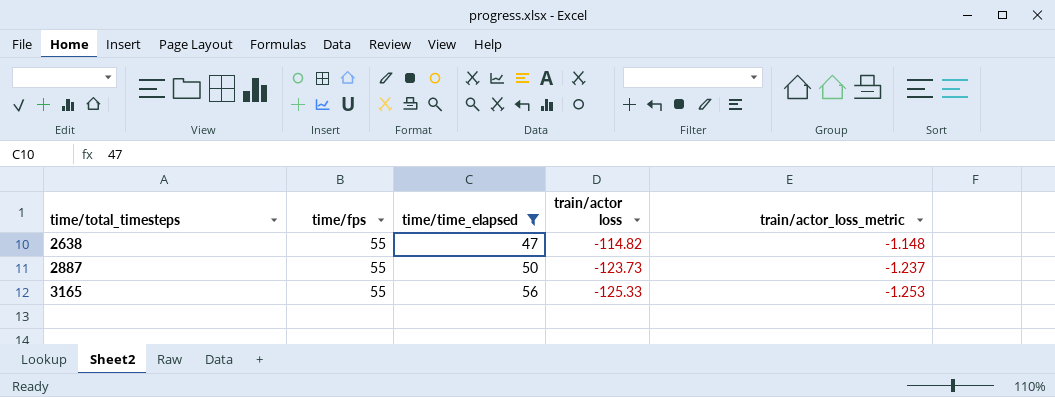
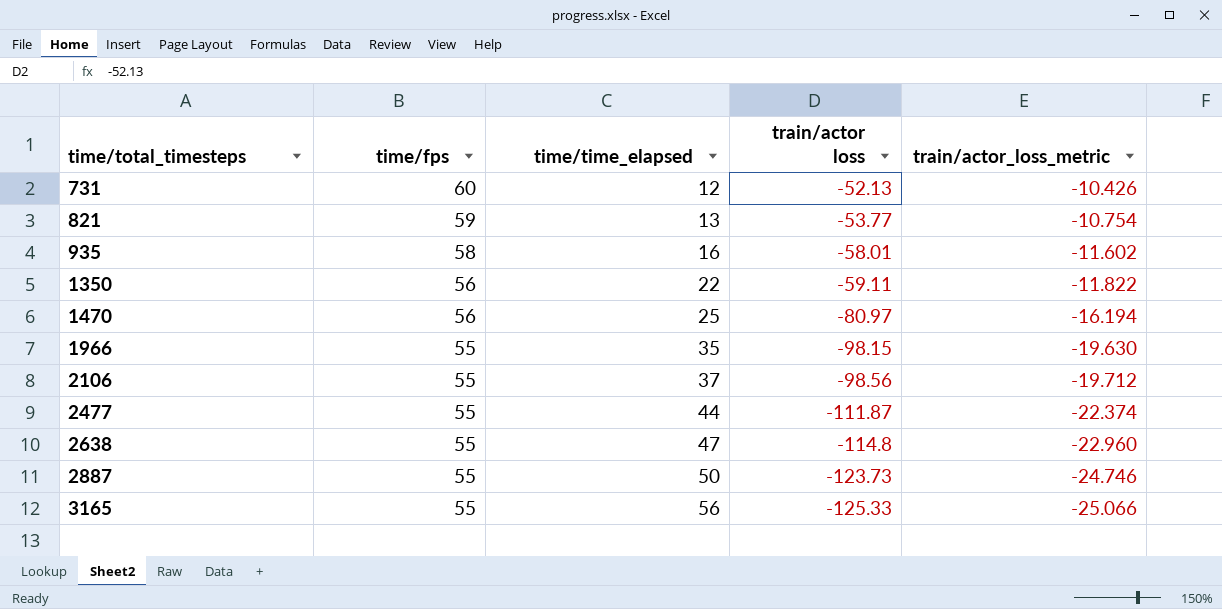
filter: time/time_elapsed >= 47 -> none
column train/actor_loss_metric | formula: [train/actor loss] * 0.01 -> [train/actor loss] * 0.2
2638 | train/actor loss: -114.82 -> -114.8

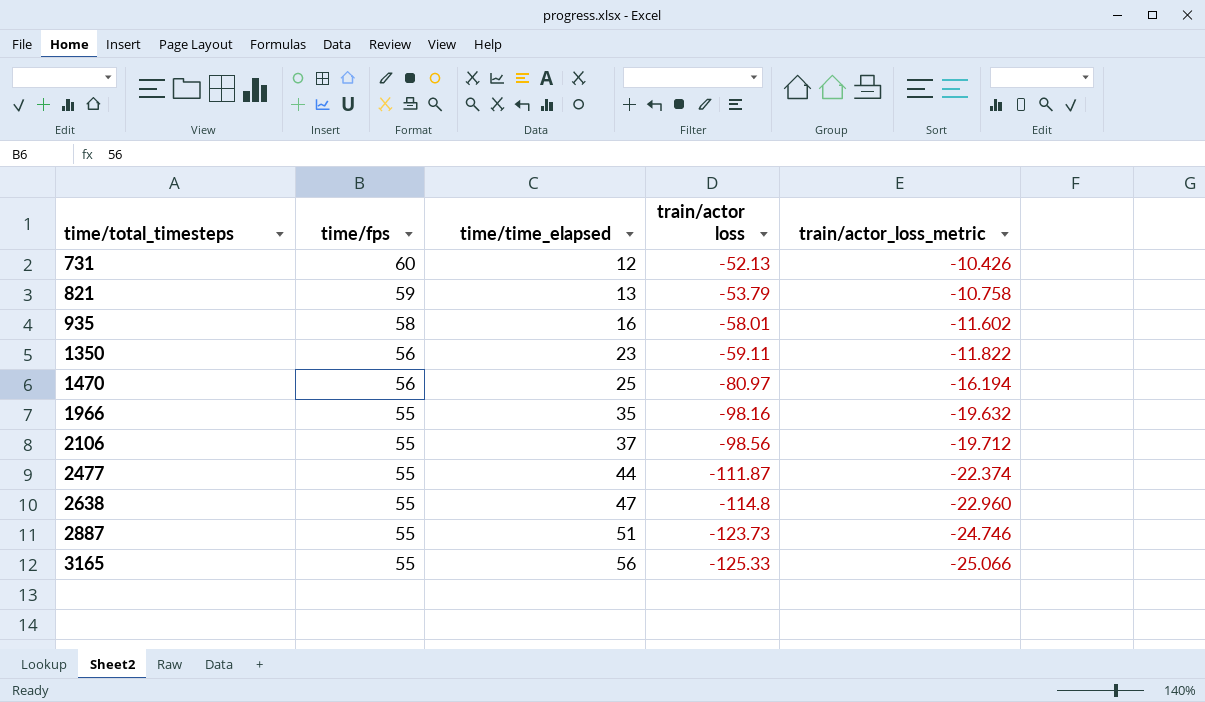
821 | train/actor loss: -53.77 -> -53.79
821 | train/actor_loss_metric: -10.754 -> -10.758
1350 | time/time_elapsed: 22 -> 23
1966 | train/actor loss: -98.15 -> -98.16
1966 | train/actor_loss_metric: -19.630 -> -19.632
2887 | time/time_elapsed: 50 -> 51

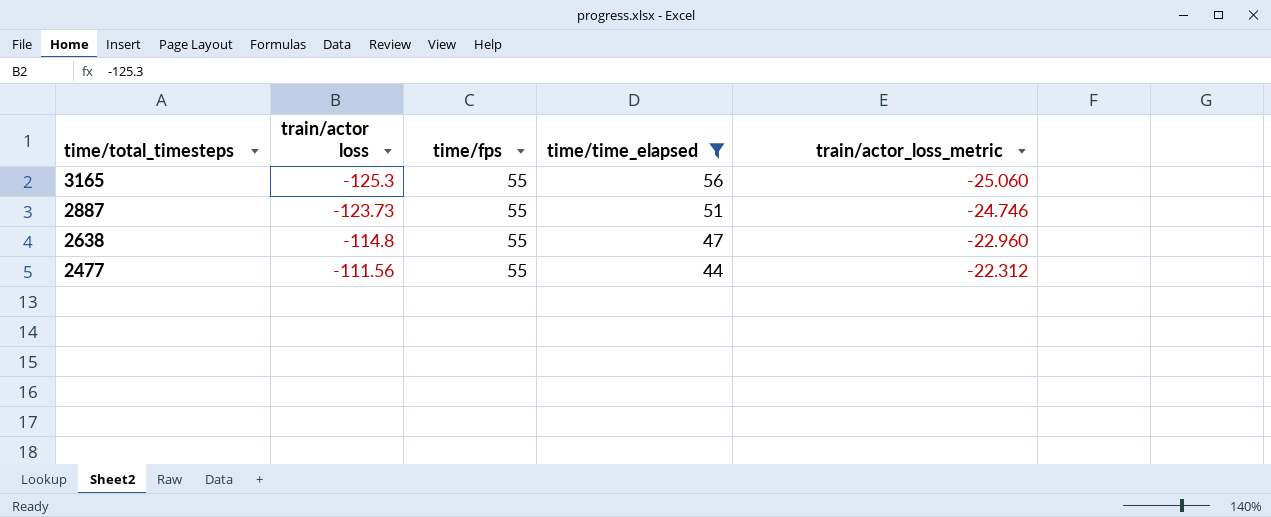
filter: none -> time/time_elapsed >= 44
row order: time/total_timesteps ascending -> time/total_timesteps descending
column train/actor loss | position: 4 -> 2
3165 | train/actor loss: -125.33 -> -125.3
3165 | train/actor_loss_metric: -25.066 -> -25.060
2477 | train/actor loss: -111.87 -> -111.56
2477 | train/actor_loss_metric: -22.374 -> -22.312

